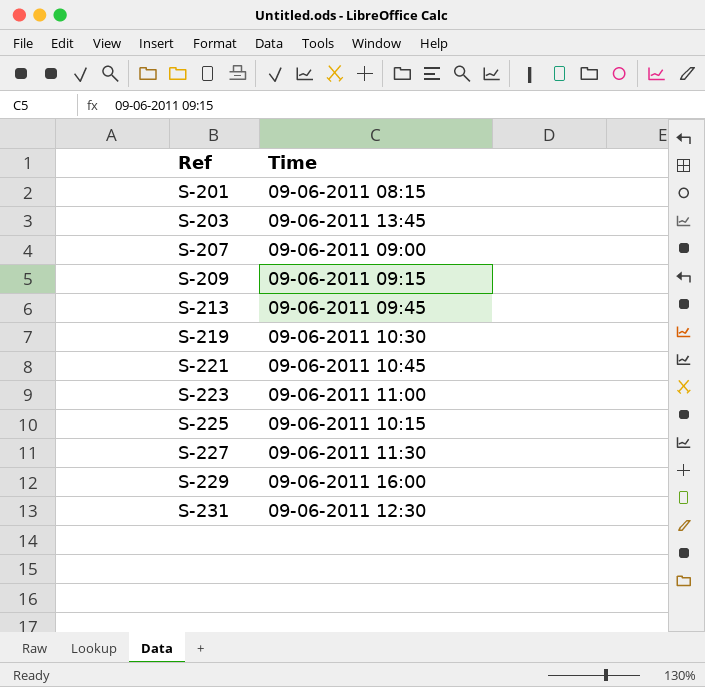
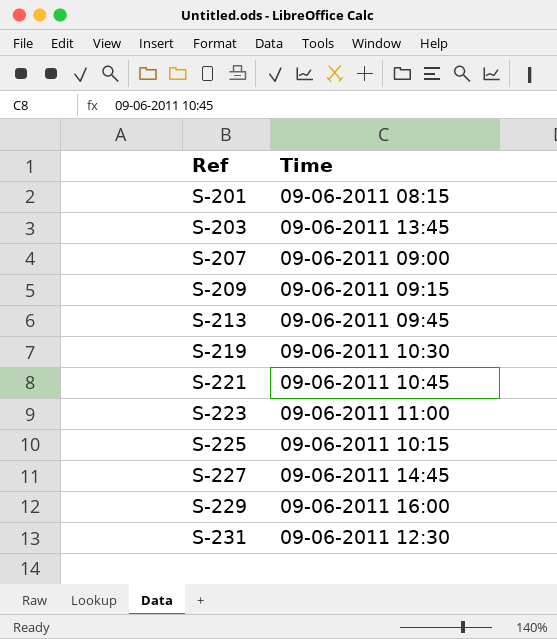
S-227 | Time: 09-06-2011 11:30 -> 09-06-2011 14:45

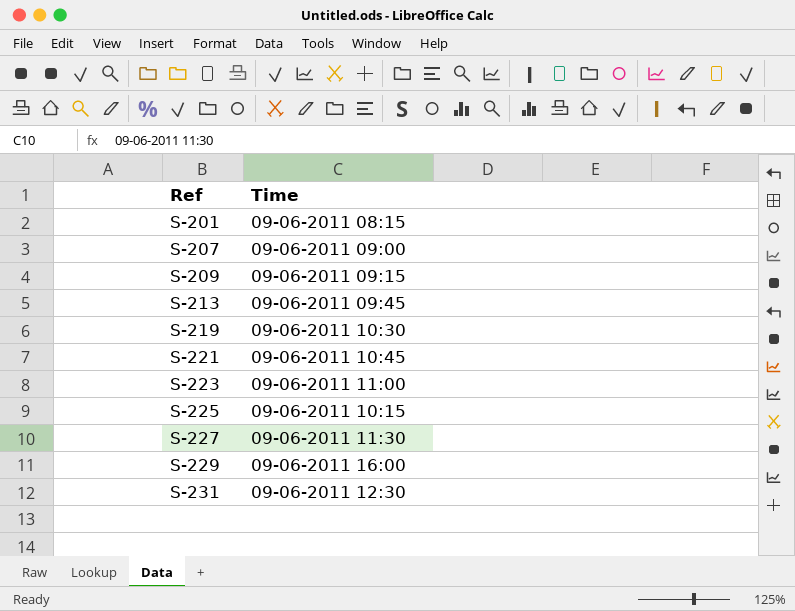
row S-203: 09-06-2011 13:45 -> none
S-227 | Time: 09-06-2011 14:45 -> 09-06-2011 11:30

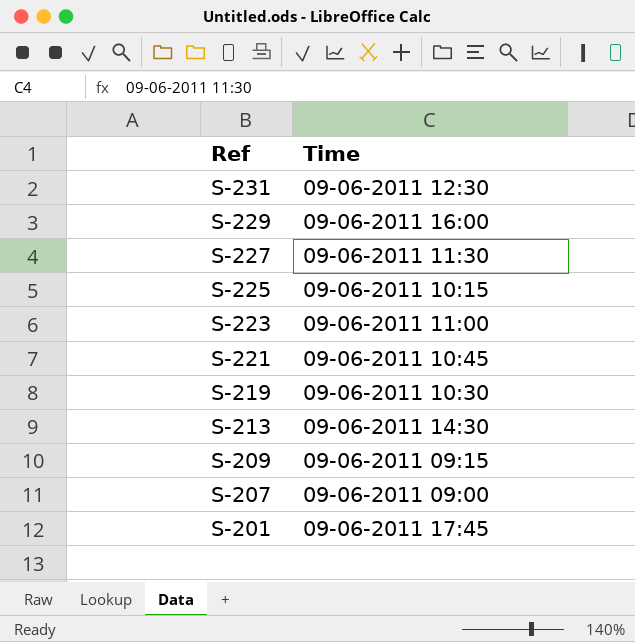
row order: Ref ascending -> Ref descending
S-213 | Time: 09-06-2011 09:45 -> 09-06-2011 14:30
S-201 | Time: 09-06-2011 08:15 -> 09-06-2011 17:45

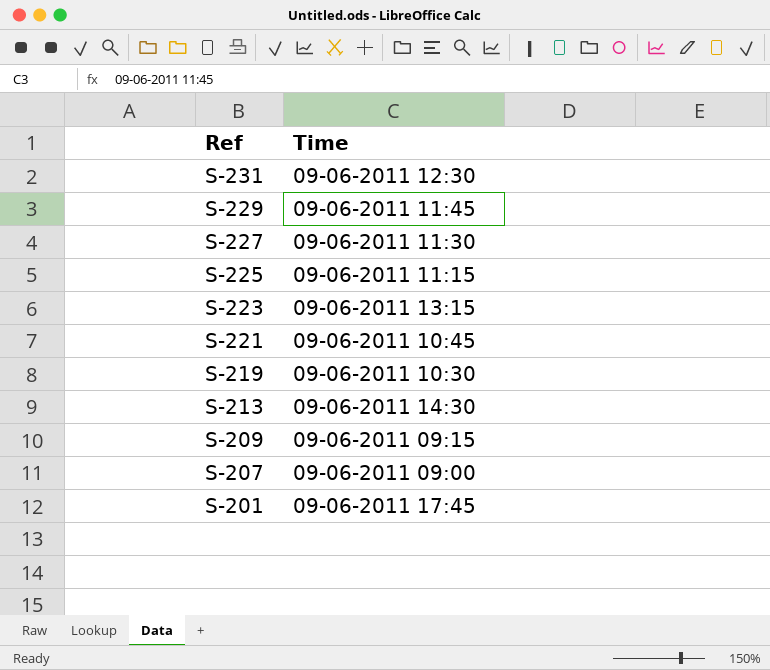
S-229 | Time: 09-06-2011 16:00 -> 09-06-2011 11:45
S-225 | Time: 09-06-2011 10:15 -> 09-06-2011 11:15
S-223 | Time: 09-06-2011 11:00 -> 09-06-2011 13:15

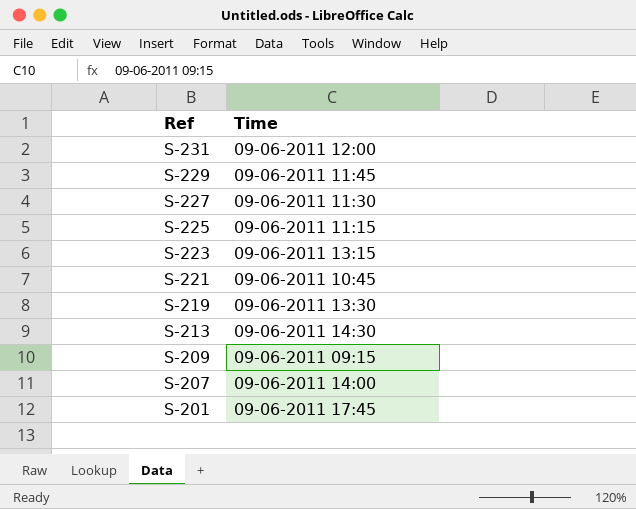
S-231 | Time: 09-06-2011 12:30 -> 09-06-2011 12:00
S-219 | Time: 09-06-2011 10:30 -> 09-06-2011 13:30
S-207 | Time: 09-06-2011 09:00 -> 09-06-2011 14:00

